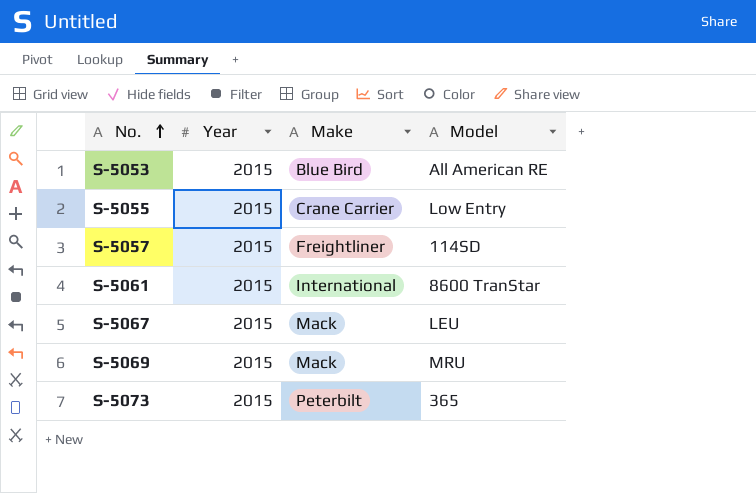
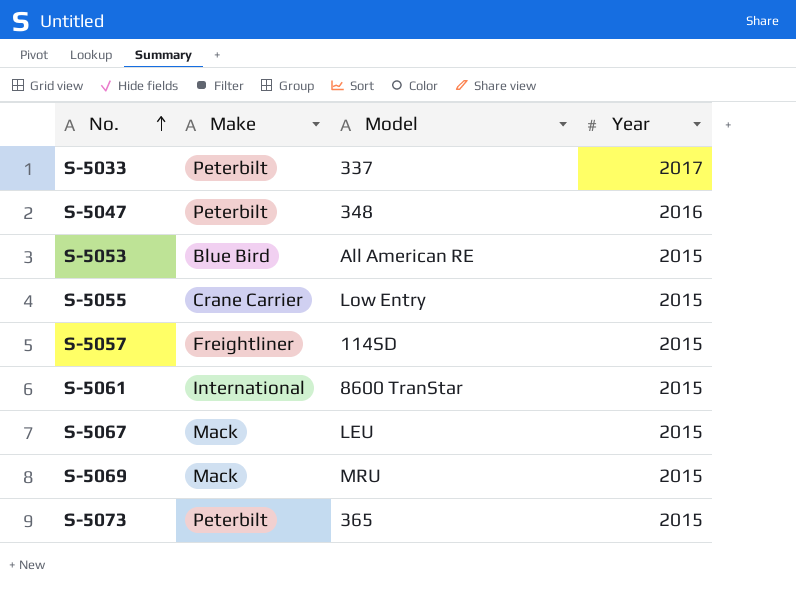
column Year | position: 2 -> 4
row S-5033: none -> Peterbilt | 337 | 2017
row S-5047: none -> Peterbilt | 348 | 2016

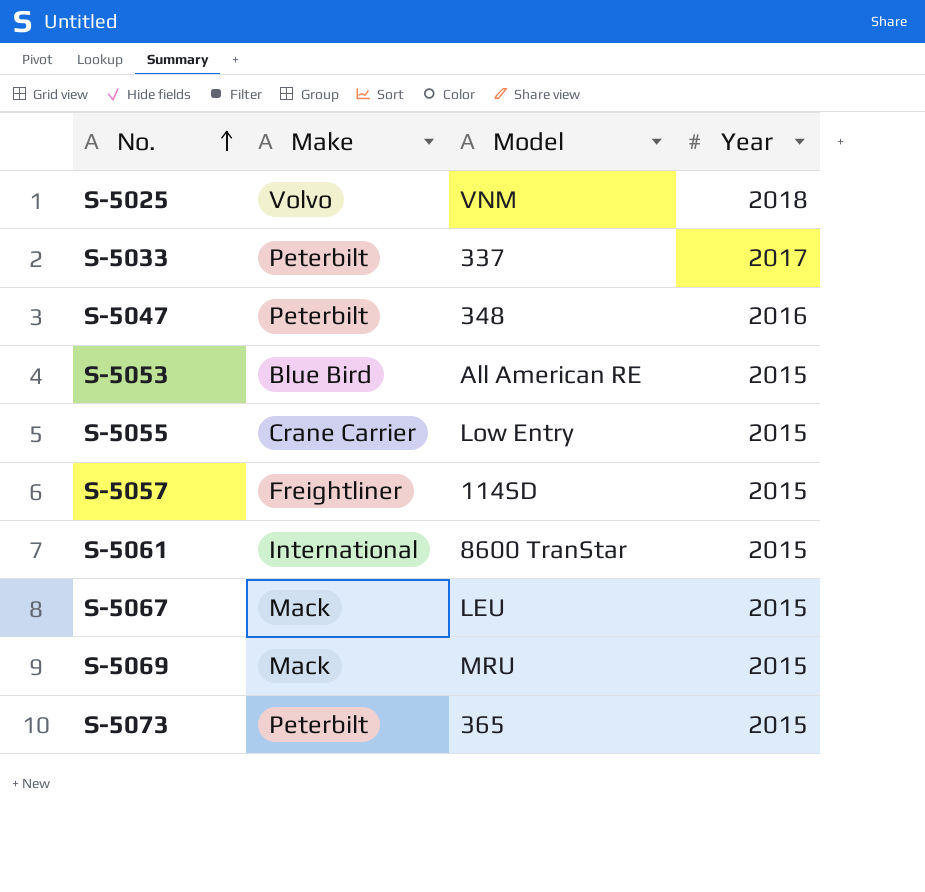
row S-5025: none -> Volvo | VNM | 2018

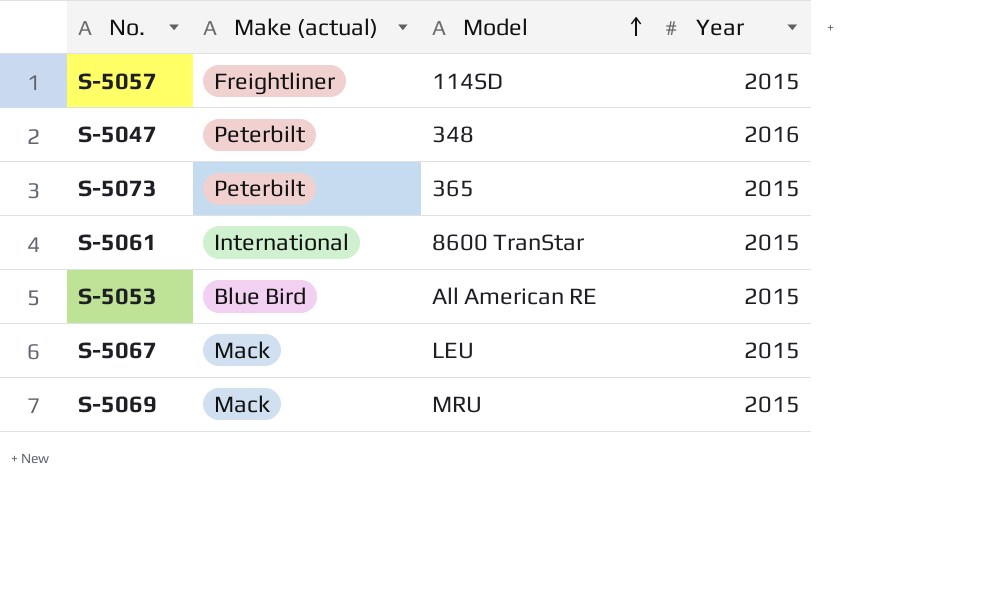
row order: No. ascending -> Model ascending
column name: Make -> Make (actual)
row S-5025: Volvo | VNM | 2018 -> none
row S-5033: Peterbilt | 337 | 2017 -> none
row S-5055: Crane Carrier | Low Entry | 2015 -> none

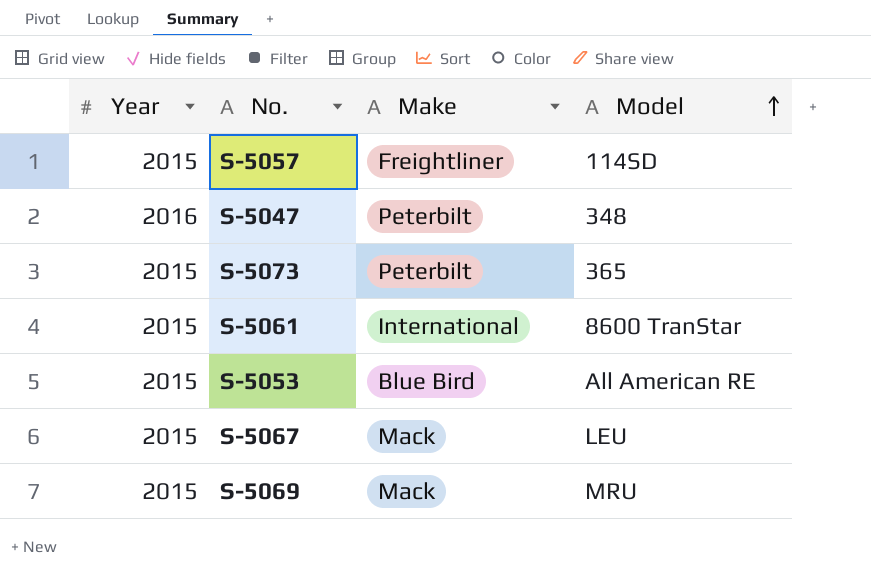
column Year | position: 4 -> 1
column name: Make (actual) -> Make

